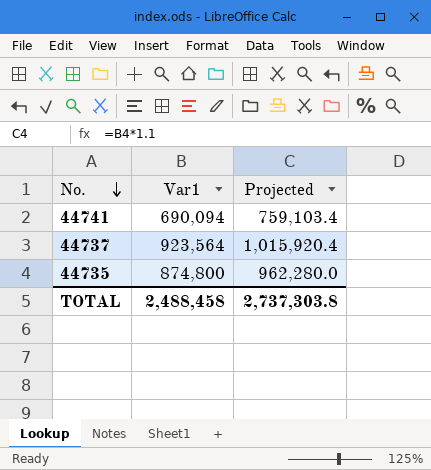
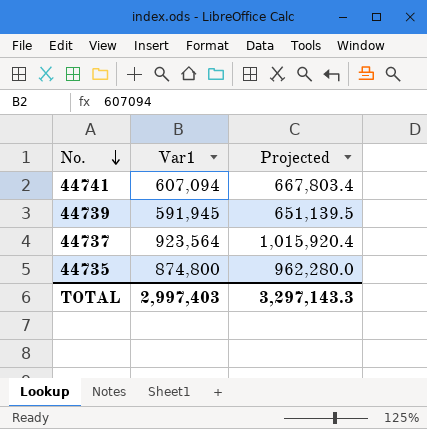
44741 | Var1: 690,094 -> 607,094
44741 | Projected: 759,103.4 -> 667,803.4
row 44739: none -> 591,945 | 651,139.5
TOTAL | Var1: 2,488,458 -> 2,997,403
TOTAL | Projected: 2,737,303.8 -> 3,297,143.3

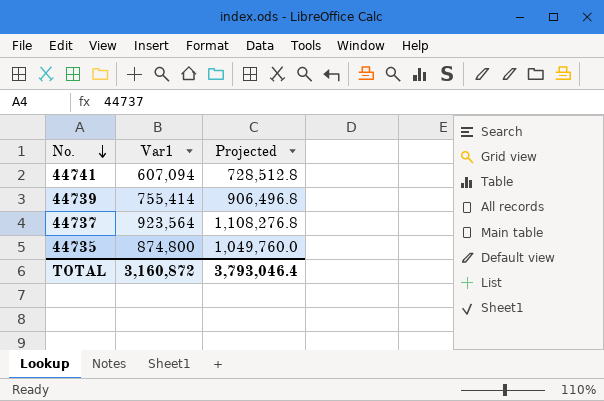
column Projected | formula: [Var1] * 1.1 -> [Var1] * 1.2
44739 | Var1: 591,945 -> 755,414
TOTAL | Var1: 2,997,403 -> 3,160,872
TOTAL | Projected: 3,297,143.3 -> 3,793,046.4

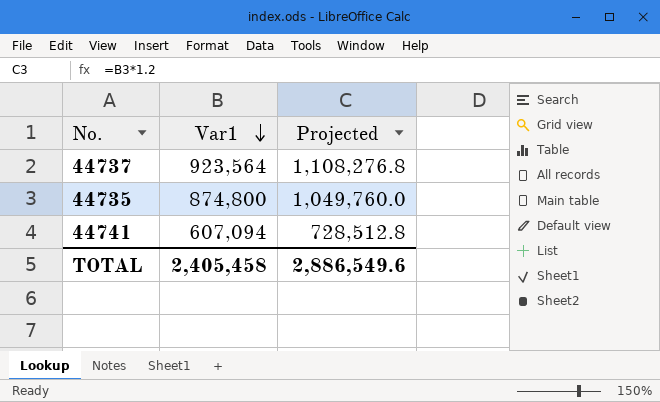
row order: No. descending -> Var1 descending
row 44739: 755,414 | 906,496.8 -> none
TOTAL | Var1: 3,160,872 -> 2,405,458
TOTAL | Projected: 3,793,046.4 -> 2,886,549.6

